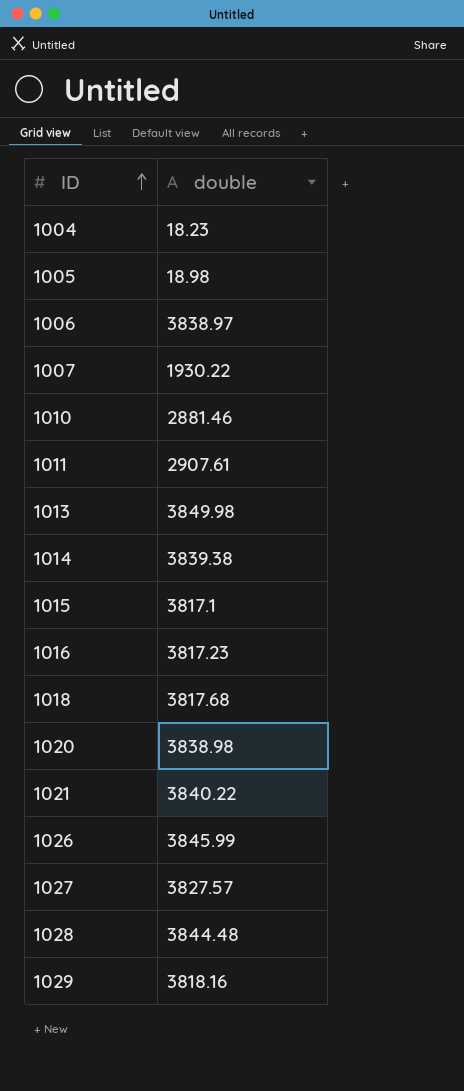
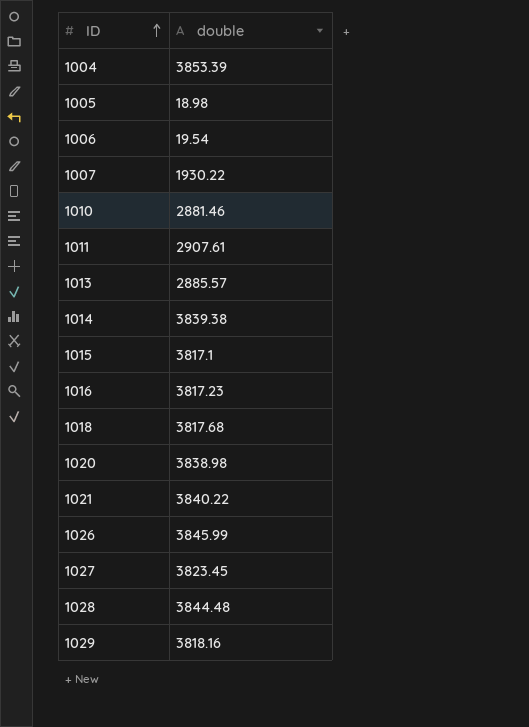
1004 | double: 18.23 -> 3853.39
1006 | double: 3838.97 -> 19.54
1013 | double: 3849.98 -> 2885.57
1027 | double: 3827.57 -> 3823.45

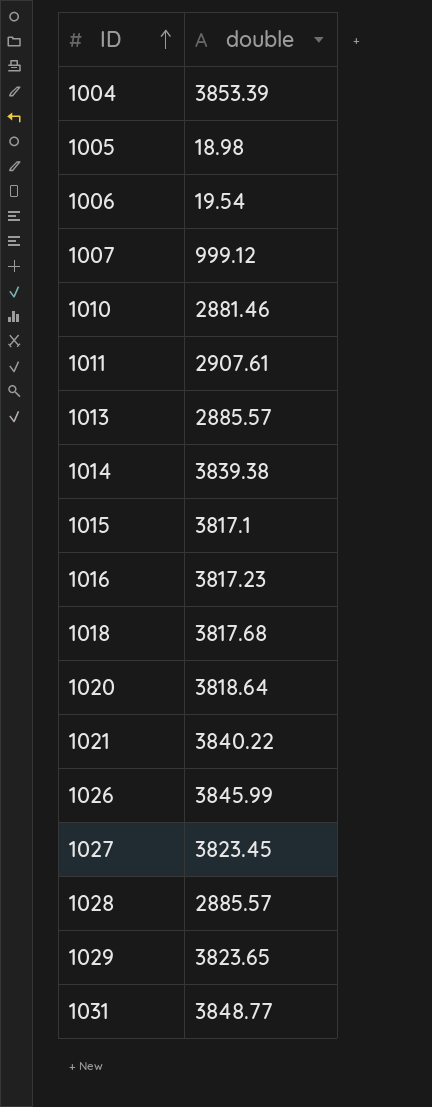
1007 | double: 1930.22 -> 999.12
1020 | double: 3838.98 -> 3818.64
1028 | double: 3844.48 -> 2885.57
1029 | double: 3818.16 -> 3823.65
row 1031: none -> 3848.77

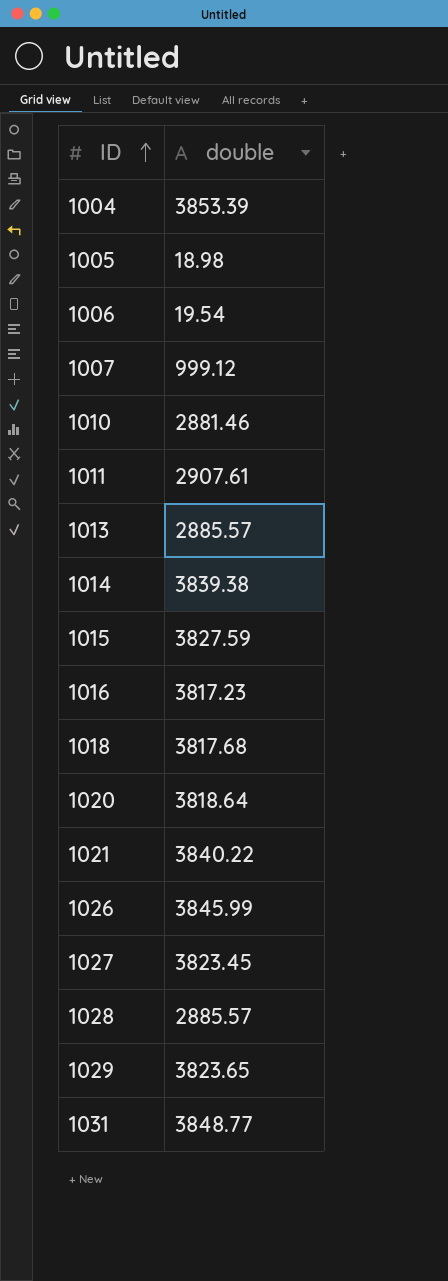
1015 | double: 3817.1 -> 3827.59

